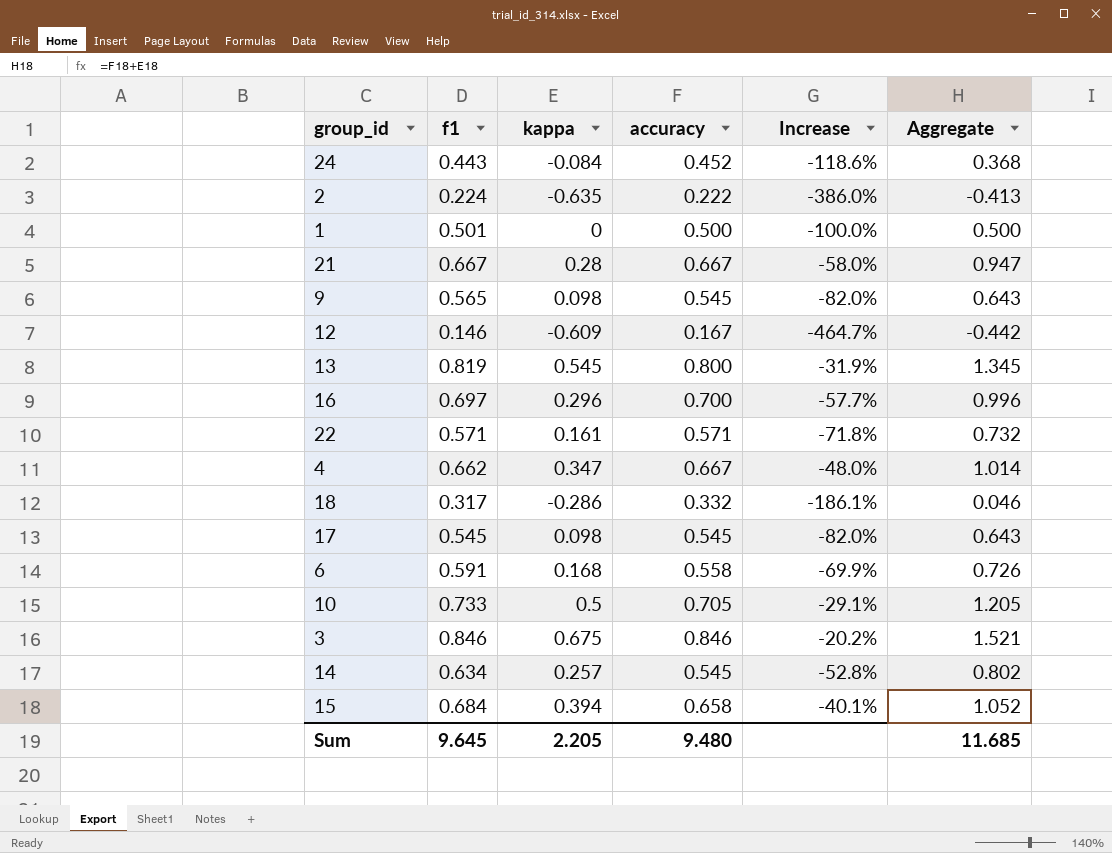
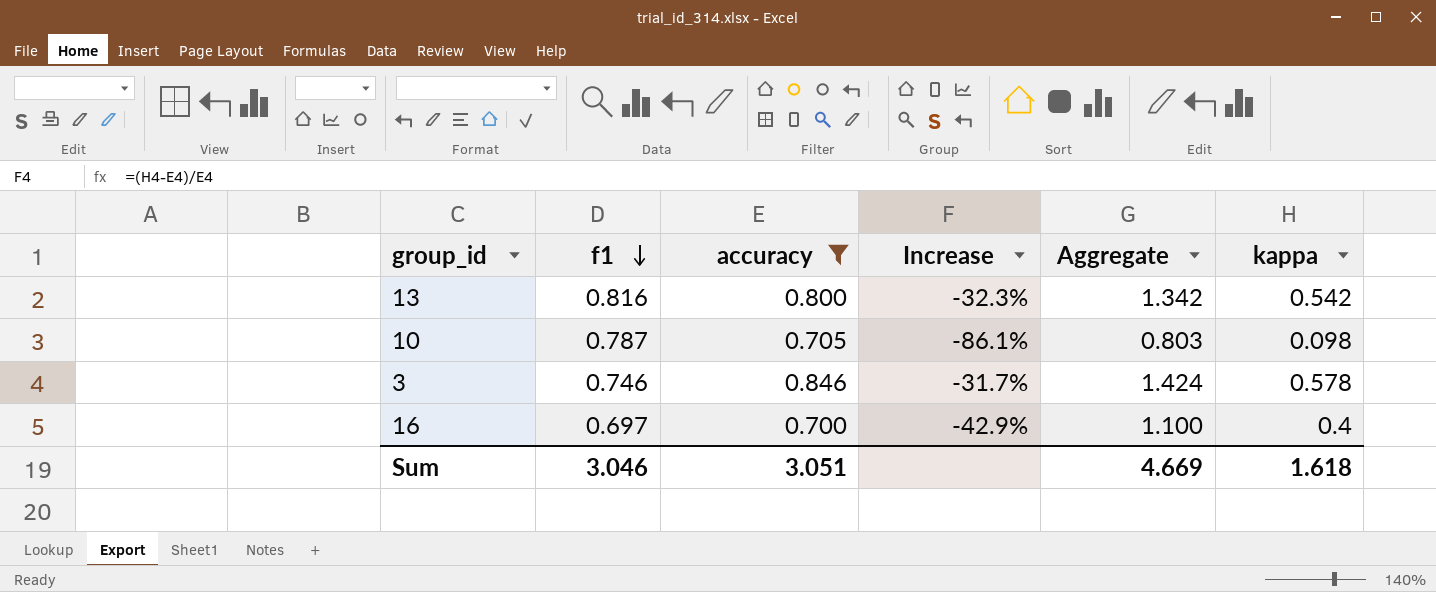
filter: none -> accuracy >= 0.700
row order: none -> f1 descending
column kappa | position: 3 -> 6
13 | f1: 0.819 -> 0.816
13 | Increase: -31.9% -> -32.3%
13 | Aggregate: 1.345 -> 1.342
13 | kappa: 0.545 -> 0.542
10 | f1: 0.733 -> 0.787
10 | Increase: -29.1% -> -86.1%
10 | Aggregate: 1.205 -> 0.803
10 | kappa: 0.5 -> 0.098
3 | f1: 0.846 -> 0.746
3 | Increase: -20.2% -> -31.7%
3 | Aggregate: 1.521 -> 1.424
3 | kappa: 0.675 -> 0.578
16 | Increase: -57.7% -> -42.9%
16 | Aggregate: 0.996 -> 1.100
16 | kappa: 0.296 -> 0.4
Sum | f1: 9.645 -> 3.046
Sum | accuracy: 9.480 -> 3.051
Sum | Aggregate: 11.685 -> 4.669
Sum | kappa: 2.205 -> 1.618

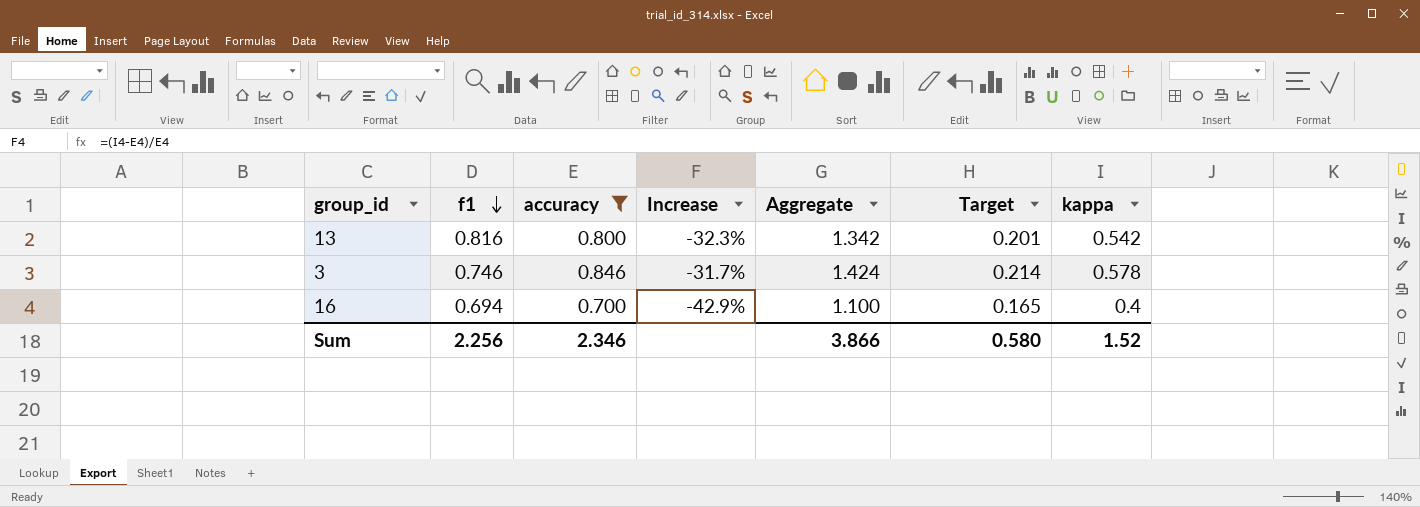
column Target | formula: none -> [Aggregate] * 0.15
row 10: 0.787 | 0.705 | -86.1% | 0.803 | 0.098 -> none
16 | f1: 0.697 -> 0.694
Sum | f1: 3.046 -> 2.256
Sum | accuracy: 3.051 -> 2.346
Sum | Aggregate: 4.669 -> 3.866
Sum | kappa: 1.618 -> 1.52

